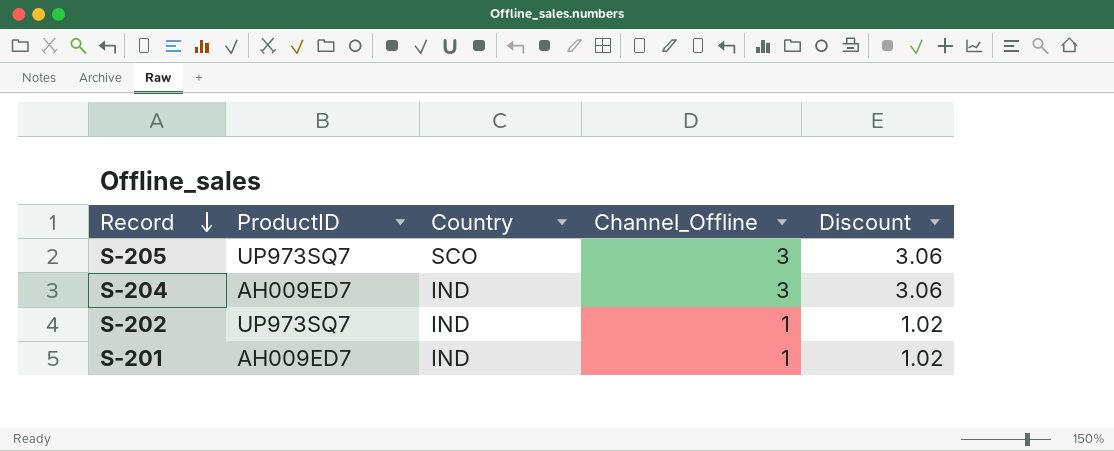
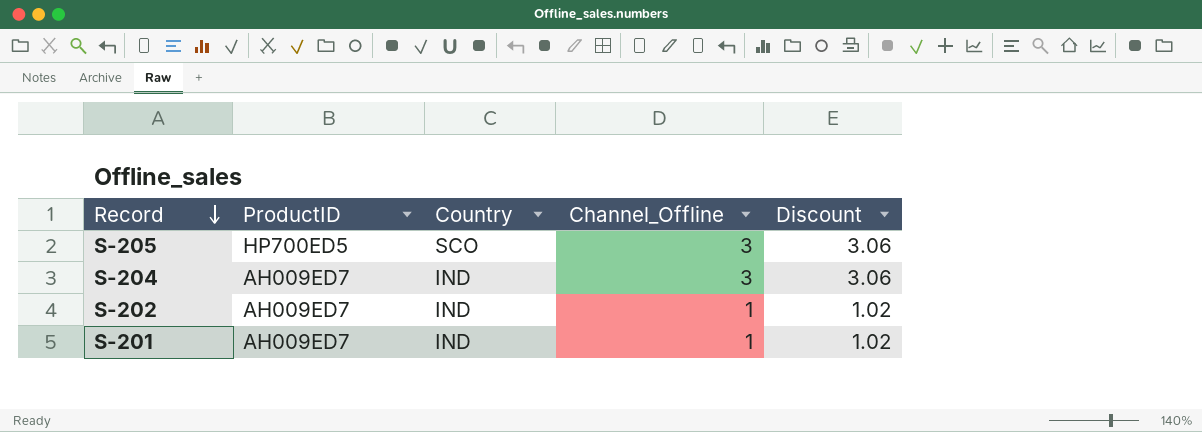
S-205 | ProductID: UP973SQ7 -> HP700ED5
S-202 | ProductID: UP973SQ7 -> AH009ED7

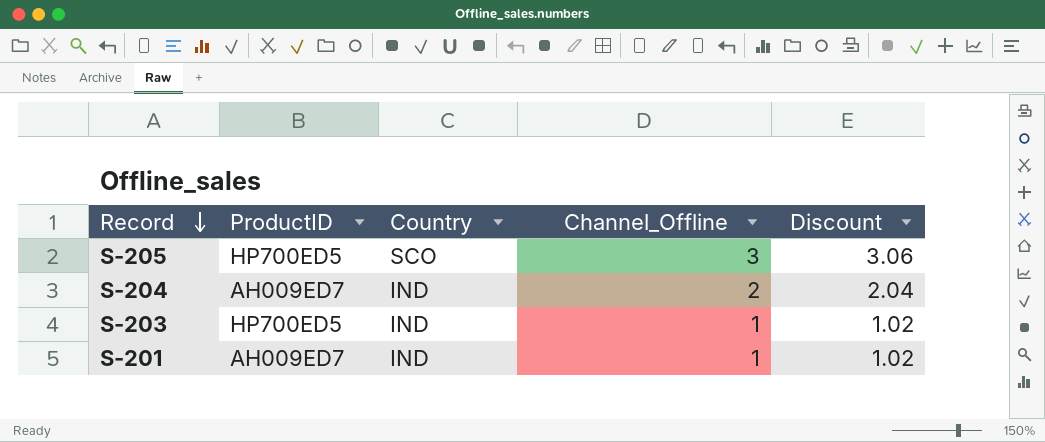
row S-202: AH009ED7 | IND | 1 | 1.02 -> none
S-204 | Channel_Offline: 3 -> 2
S-204 | Discount: 3.06 -> 2.04
row S-203: none -> HP700ED5 | IND | 1 | 1.02

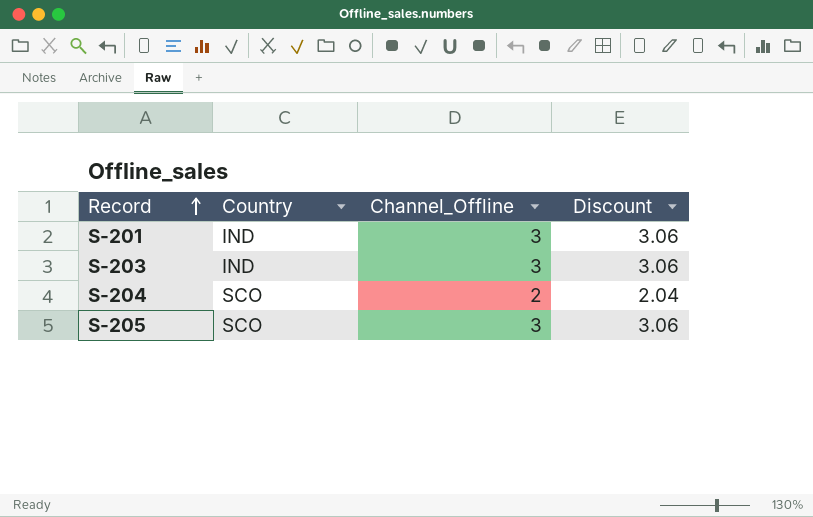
row order: Record descending -> Record ascending
column ProductID | position: 2 -> none
S-201 | Channel_Offline: 1 -> 3
S-201 | Discount: 1.02 -> 3.06
S-203 | Channel_Offline: 1 -> 3
S-203 | Discount: 1.02 -> 3.06
S-204 | Country: IND -> SCO

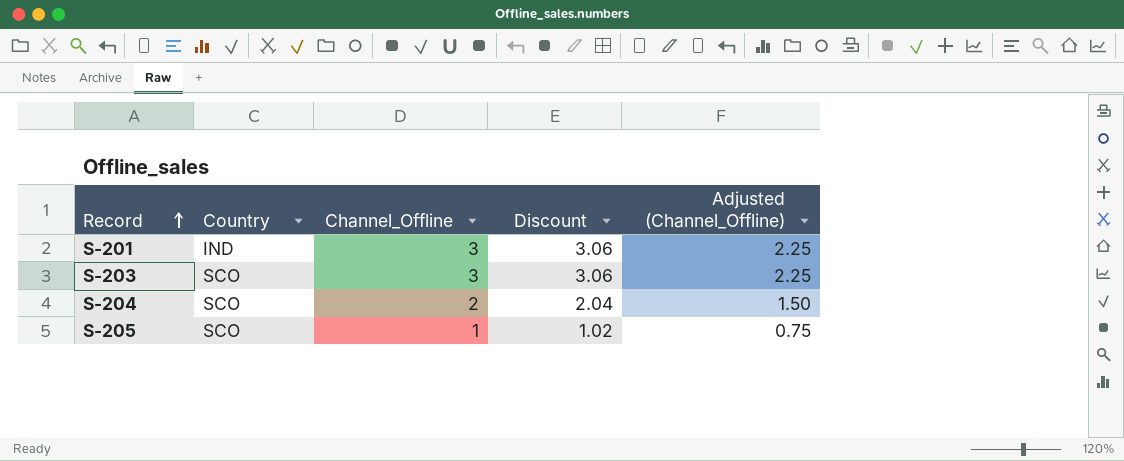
column Adjusted (Channel_Offline) | formula: none -> [Channel_Offline] * 0.75
S-203 | Country: IND -> SCO
S-205 | Channel_Offline: 3 -> 1
S-205 | Discount: 3.06 -> 1.02

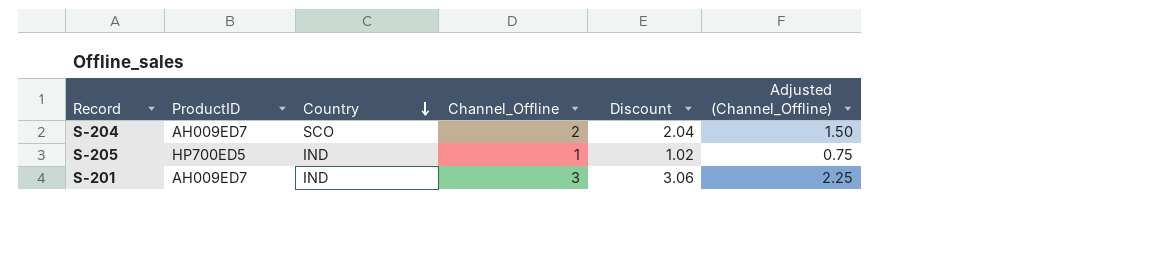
row order: Record ascending -> Country descending
column ProductID | position: none -> 2
row S-203: SCO | 3 | 3.06 | 2.25 -> none
S-205 | Country: SCO -> IND

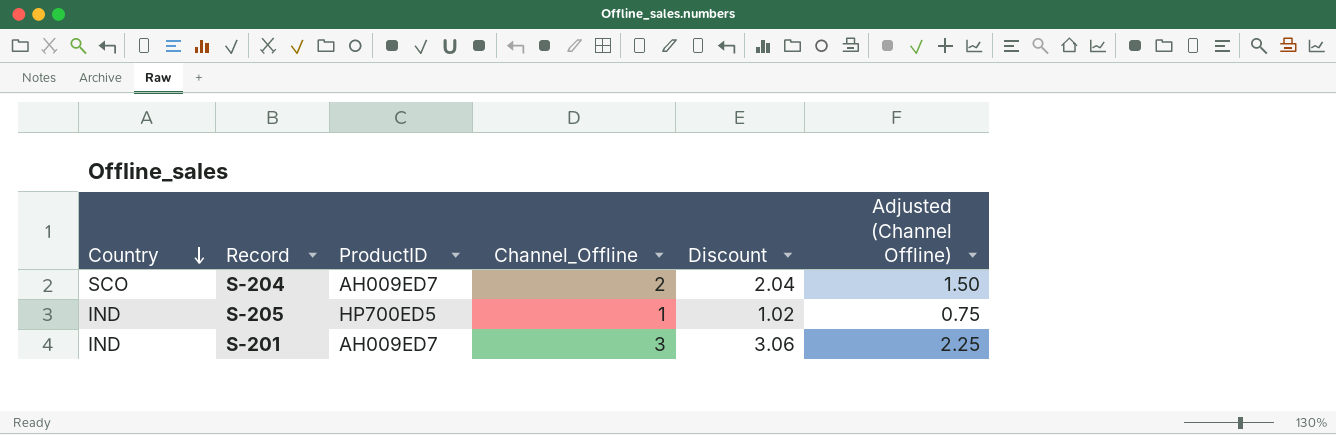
column Country | position: 3 -> 1
column name: Adjusted (Channel_Offline) -> Adjusted (Channel Offline)

